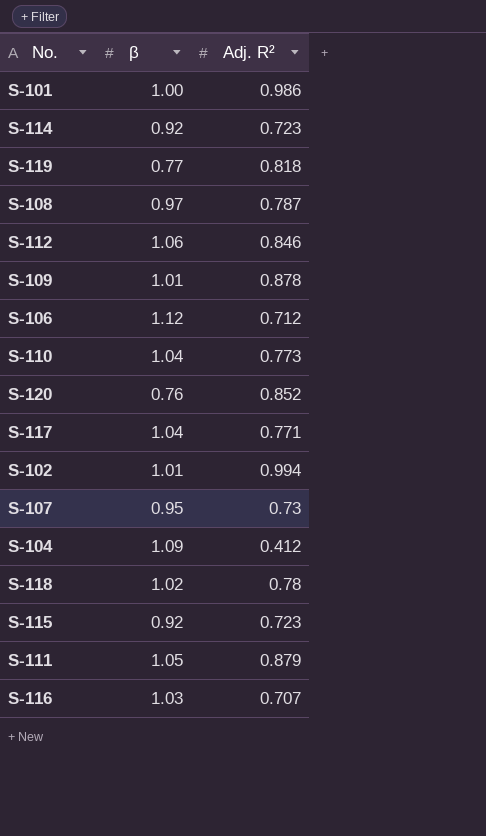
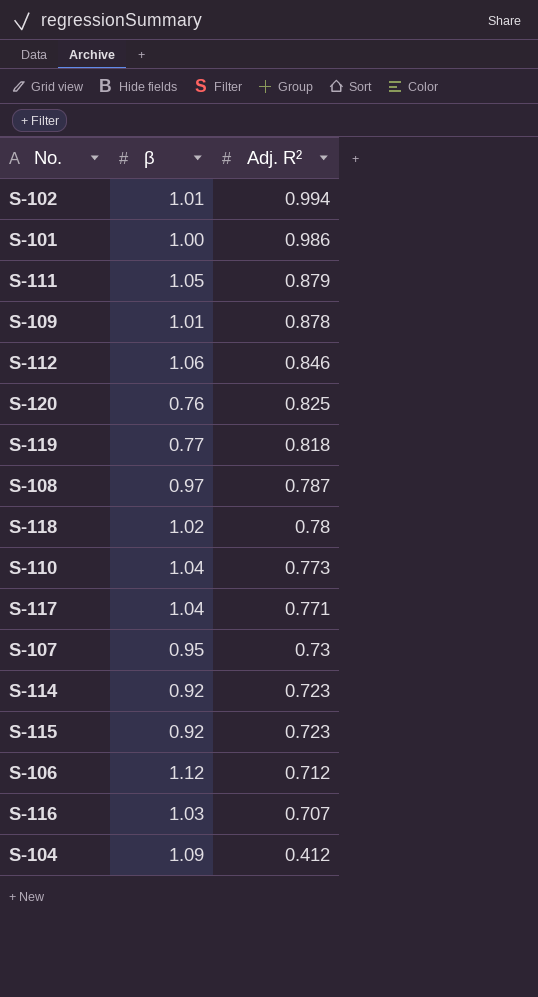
row order: none -> Adj. R² descending
S-120 | Adj. R²: 0.852 -> 0.825

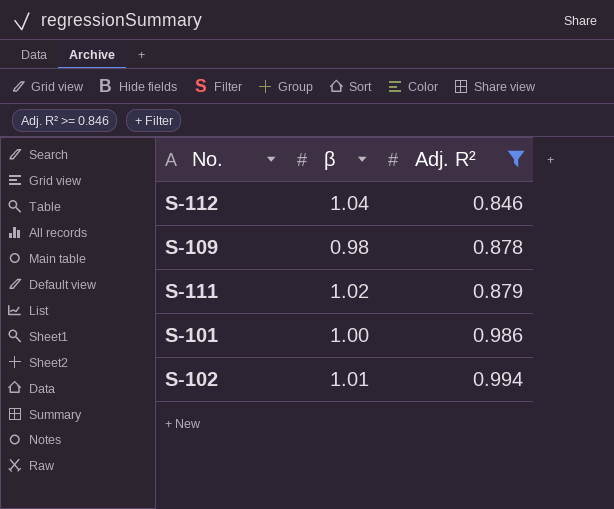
filter: none -> Adj. R² >= 0.846
row order: Adj. R² descending -> Adj. R² ascending
S-112 | β: 1.06 -> 1.04
S-109 | β: 1.01 -> 0.98
S-111 | β: 1.05 -> 1.02

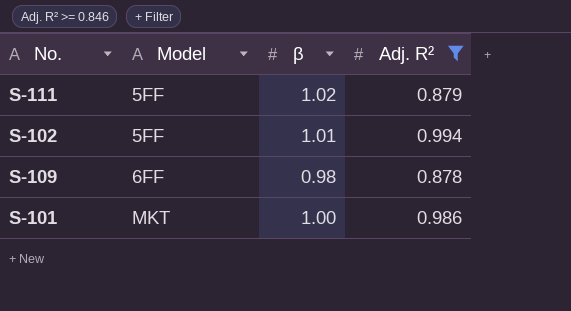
row order: Adj. R² ascending -> Model ascending
column Model | position: none -> 2
row S-112: 1.04 | 0.846 -> none

